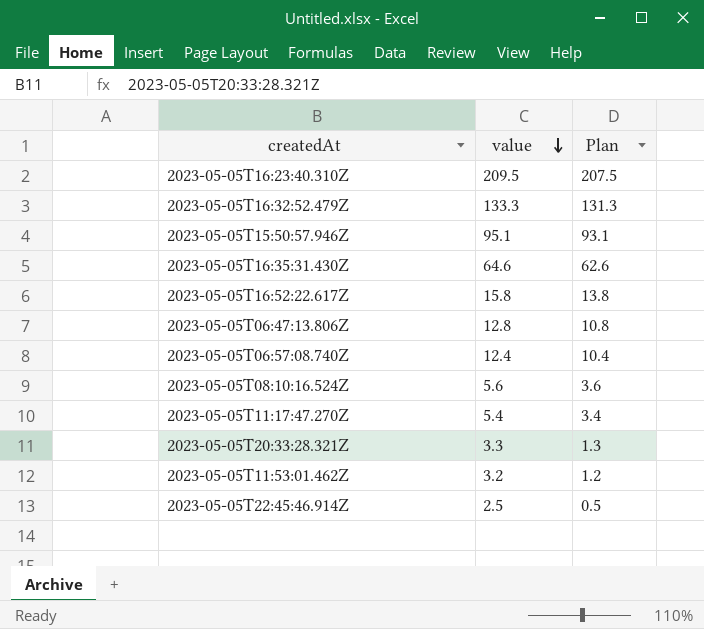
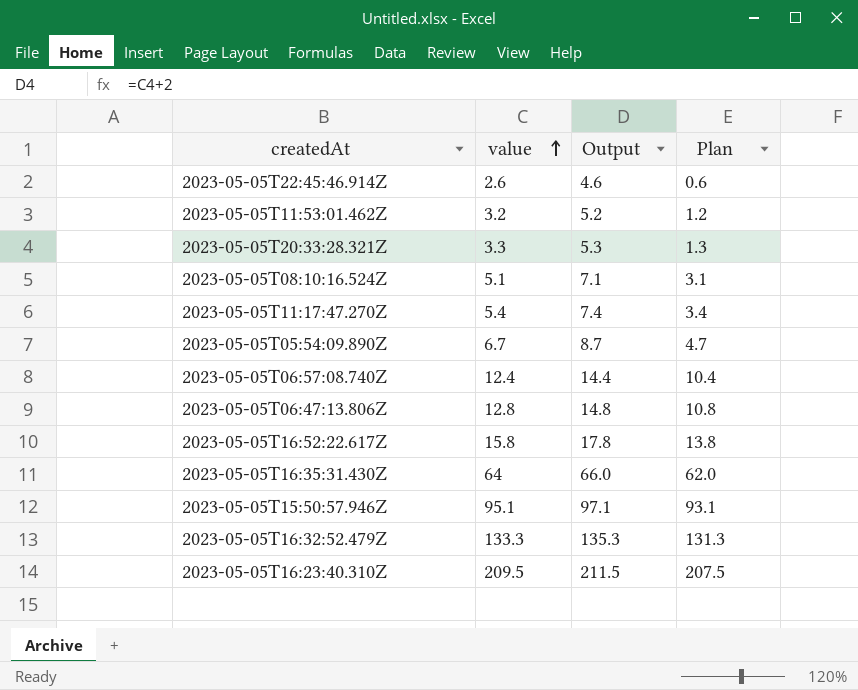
row order: value descending -> value ascending
column Output | formula: none -> [value] + 2
2023-05-05T22:45:46.914Z | value: 2.5 -> 2.6
2023-05-05T22:45:46.914Z | Plan: 0.5 -> 0.6
2023-05-05T08:10:16.524Z | value: 5.6 -> 5.1
2023-05-05T08:10:16.524Z | Plan: 3.6 -> 3.1
row 2023-05-05T05:54:09.890Z: none -> 6.7 | 8.7 | 4.7
2023-05-05T16:35:31.430Z | value: 64.6 -> 64
2023-05-05T16:35:31.430Z | Plan: 62.6 -> 62.0

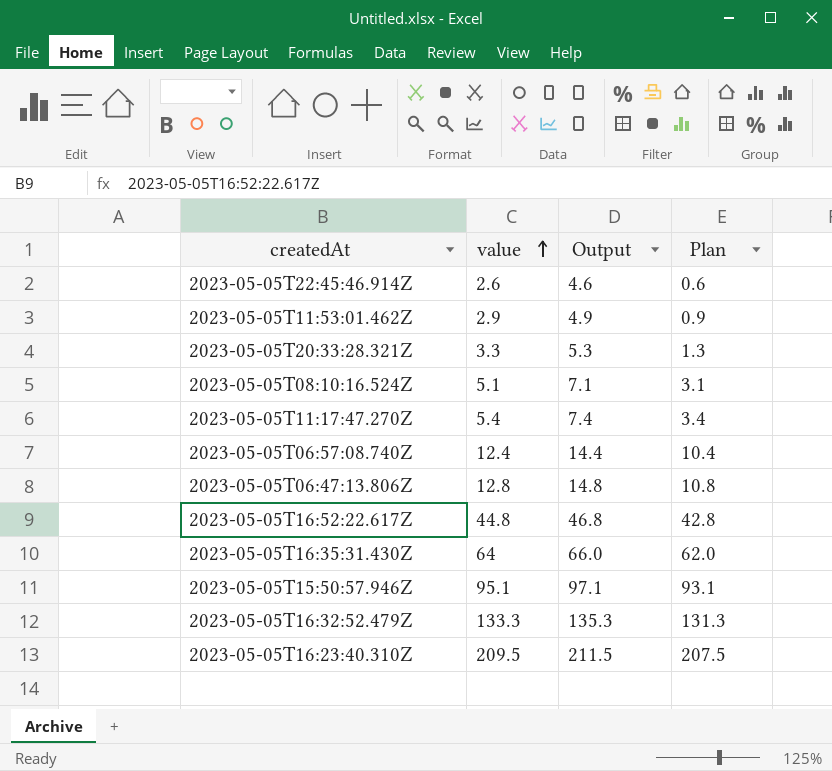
row 2023-05-05T05:54:09.890Z: 6.7 | 8.7 | 4.7 -> none
2023-05-05T11:53:01.462Z | value: 3.2 -> 2.9
2023-05-05T11:53:01.462Z | Output: 5.2 -> 4.9
2023-05-05T11:53:01.462Z | Plan: 1.2 -> 0.9
2023-05-05T16:52:22.617Z | value: 15.8 -> 44.8
2023-05-05T16:52:22.617Z | Output: 17.8 -> 46.8
2023-05-05T16:52:22.617Z | Plan: 13.8 -> 42.8

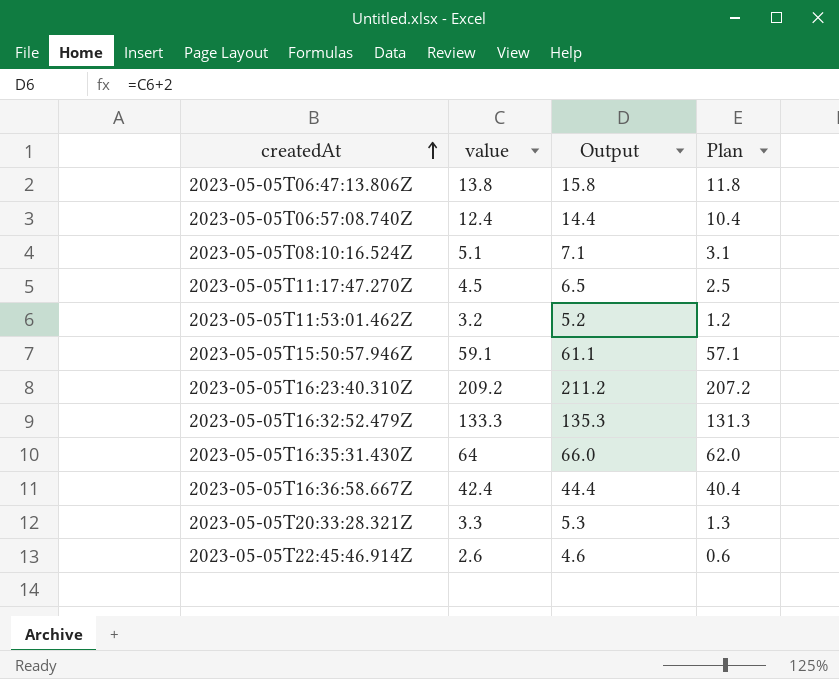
row order: value ascending -> createdAt ascending
row 2023-05-05T16:52:22.617Z: 44.8 | 46.8 | 42.8 -> none
2023-05-05T06:47:13.806Z | value: 12.8 -> 13.8
2023-05-05T06:47:13.806Z | Output: 14.8 -> 15.8
2023-05-05T06:47:13.806Z | Plan: 10.8 -> 11.8
2023-05-05T11:17:47.270Z | value: 5.4 -> 4.5
2023-05-05T11:17:47.270Z | Output: 7.4 -> 6.5
2023-05-05T11:17:47.270Z | Plan: 3.4 -> 2.5
2023-05-05T11:53:01.462Z | value: 2.9 -> 3.2
2023-05-05T11:53:01.462Z | Output: 4.9 -> 5.2
2023-05-05T11:53:01.462Z | Plan: 0.9 -> 1.2
2023-05-05T15:50:57.946Z | value: 95.1 -> 59.1
2023-05-05T15:50:57.946Z | Output: 97.1 -> 61.1
2023-05-05T15:50:57.946Z | Plan: 93.1 -> 57.1
2023-05-05T16:23:40.310Z | value: 209.5 -> 209.2
2023-05-05T16:23:40.310Z | Output: 211.5 -> 211.2
2023-05-05T16:23:40.310Z | Plan: 207.5 -> 207.2
row 2023-05-05T16:36:58.667Z: none -> 42.4 | 44.4 | 40.4

